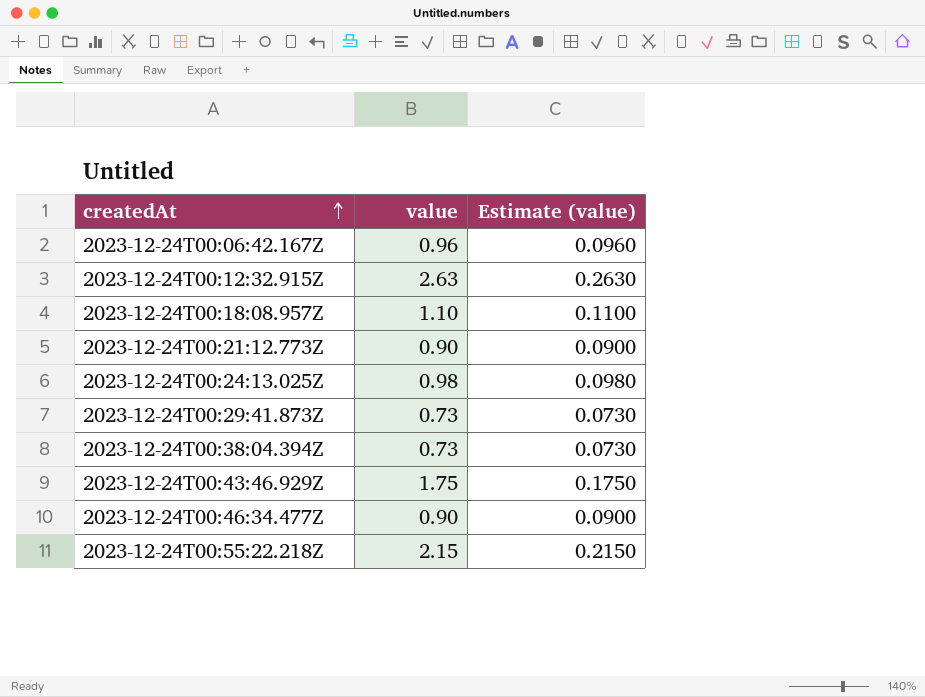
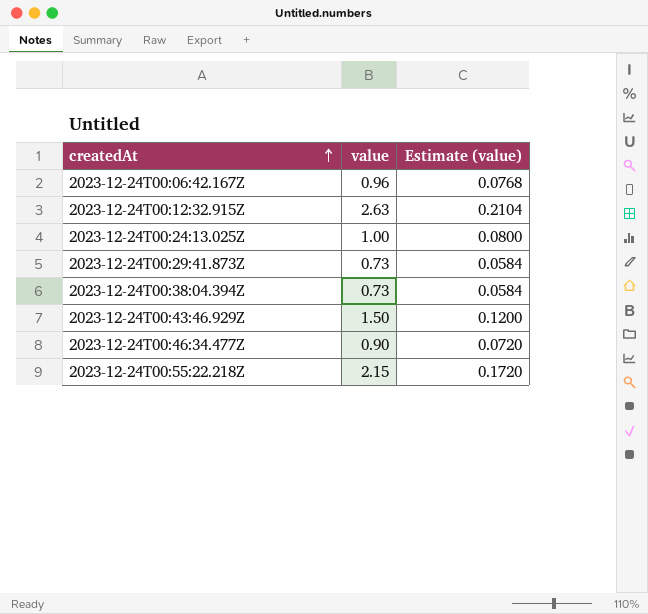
column Estimate (value) | formula: [value] * 0.1 -> [value] * 0.08
row 2023-12-24T00:18:08.957Z: 1.10 | 0.1100 -> none
row 2023-12-24T00:21:12.773Z: 0.90 | 0.0900 -> none
2023-12-24T00:24:13.025Z | value: 0.98 -> 1.00
2023-12-24T00:43:46.929Z | value: 1.75 -> 1.50

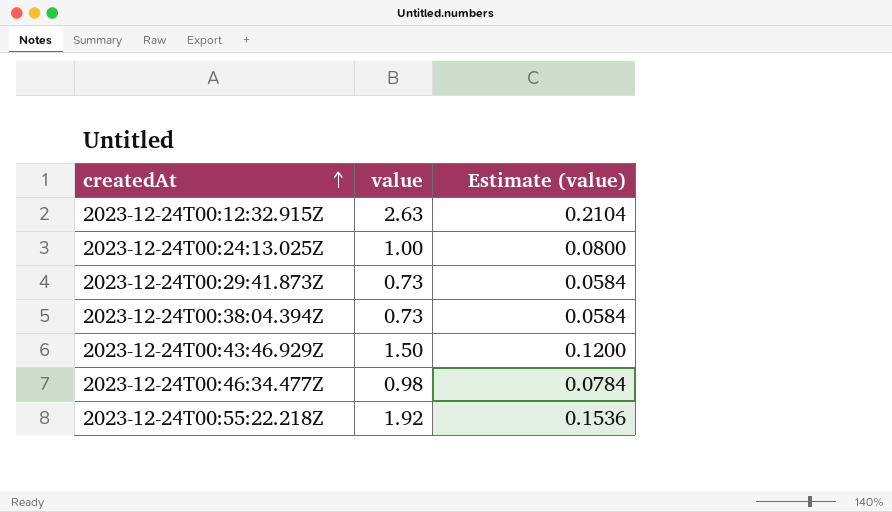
row 2023-12-24T00:06:42.167Z: 0.96 | 0.0768 -> none
2023-12-24T00:46:34.477Z | value: 0.90 -> 0.98
2023-12-24T00:46:34.477Z | Estimate (value): 0.0720 -> 0.0784
2023-12-24T00:55:22.218Z | value: 2.15 -> 1.92
2023-12-24T00:55:22.218Z | Estimate (value): 0.1720 -> 0.1536

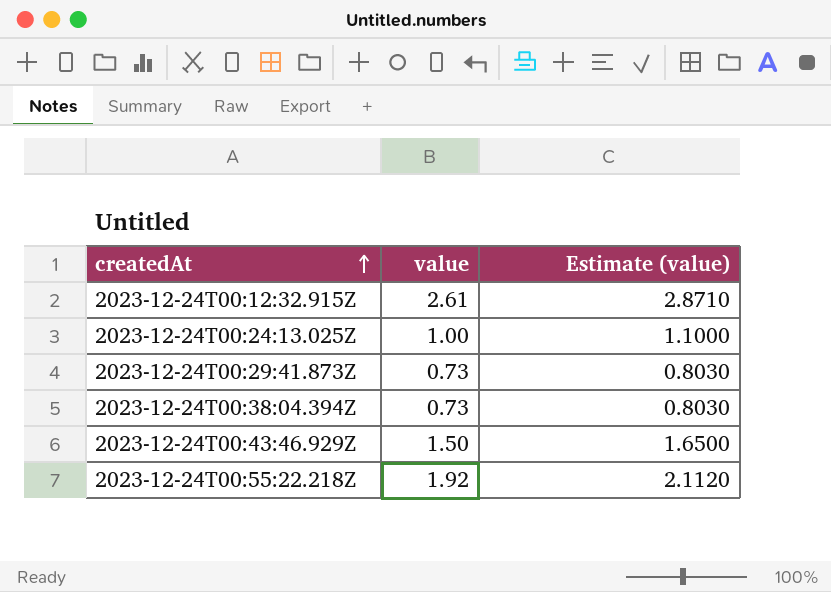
column Estimate (value) | formula: [value] * 0.08 -> [value] * 1.1
row 2023-12-24T00:46:34.477Z: 0.98 | 0.0784 -> none
2023-12-24T00:12:32.915Z | value: 2.63 -> 2.61

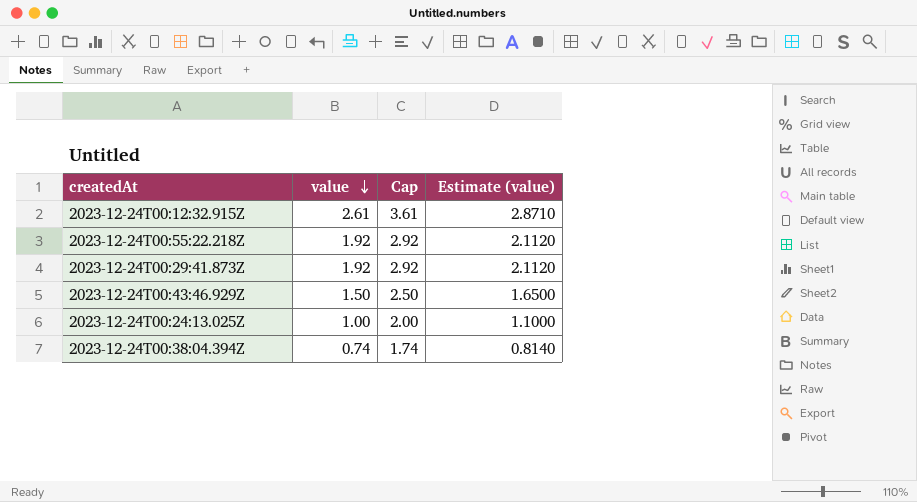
row order: createdAt ascending -> value descending
column Cap | formula: none -> [value] + 1
2023-12-24T00:29:41.873Z | value: 0.73 -> 1.92
2023-12-24T00:29:41.873Z | Estimate (value): 0.8030 -> 2.1120
2023-12-24T00:38:04.394Z | value: 0.73 -> 0.74
2023-12-24T00:38:04.394Z | Estimate (value): 0.8030 -> 0.8140

